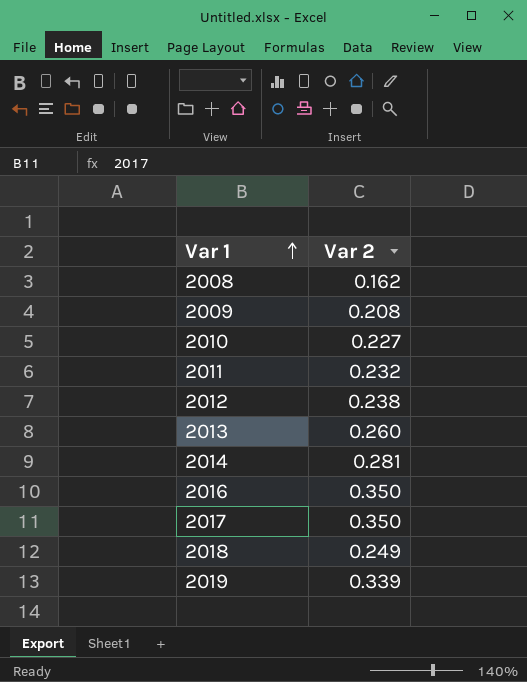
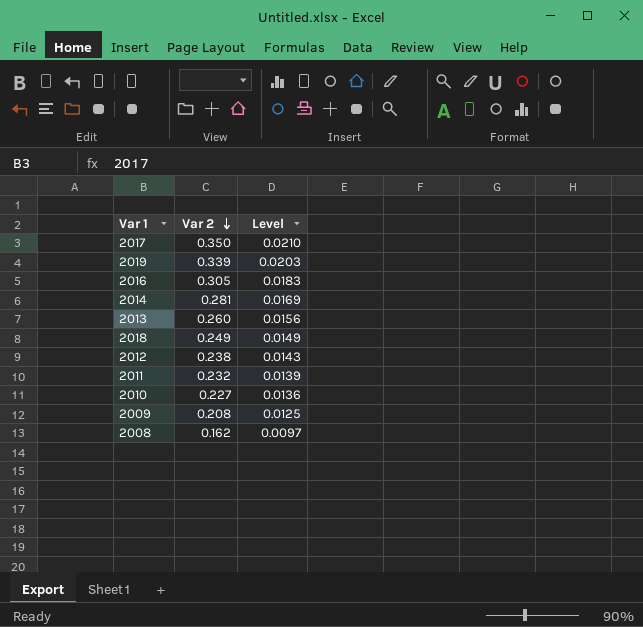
row order: Var 1 ascending -> Var 2 descending
column Level | formula: none -> [Var 2] * 0.06
2016 | Var 2: 0.350 -> 0.305

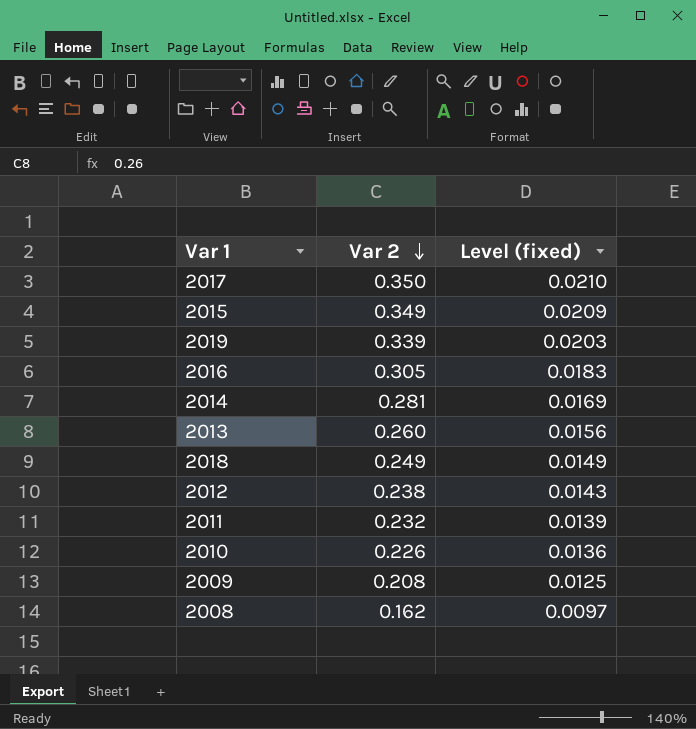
column name: Level -> Level (fixed)
row 2015: none -> 0.349 | 0.0209
2010 | Var 2: 0.227 -> 0.226

